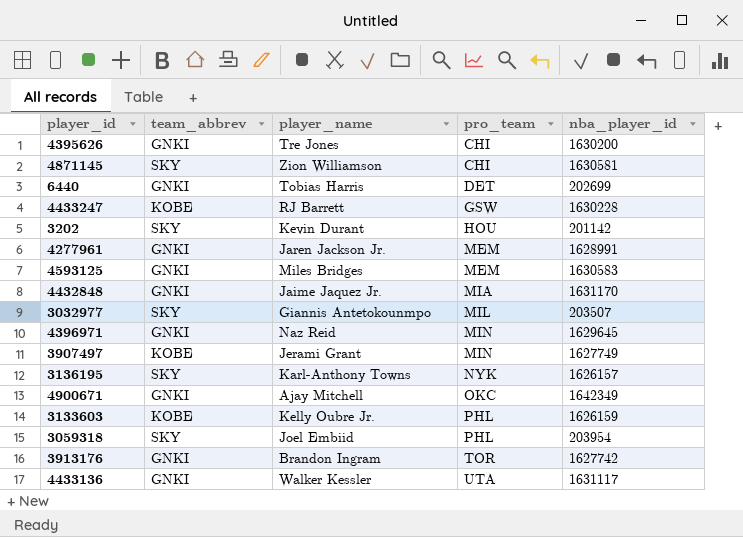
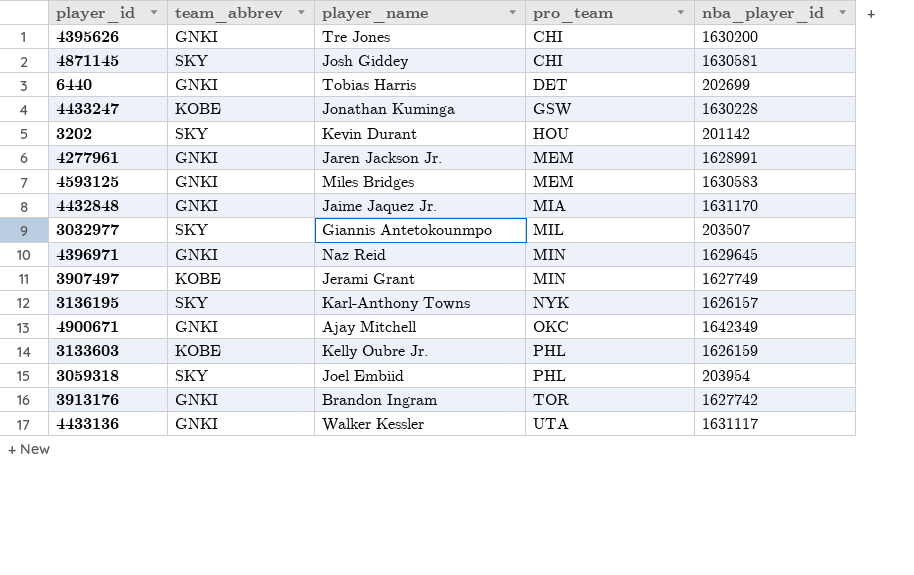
4871145 | player_name: Zion Williamson -> Josh Giddey
4433247 | player_name: RJ Barrett -> Jonathan Kuminga

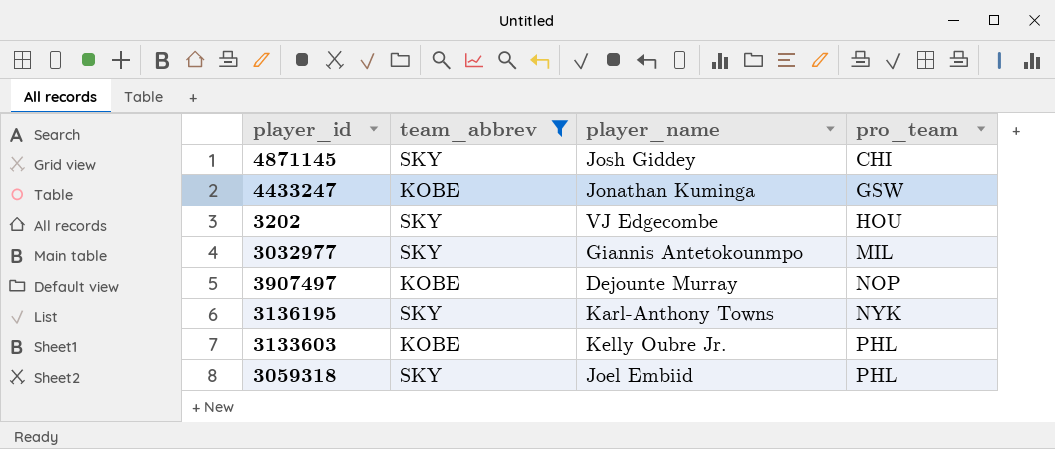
filter: none -> team_abbrev != GNKI
column nba_player_id | position: 5 -> none
3202 | player_name: Kevin Durant -> VJ Edgecombe
3907497 | player_name: Jerami Grant -> Dejounte Murray
3907497 | pro_team: MIN -> NOP

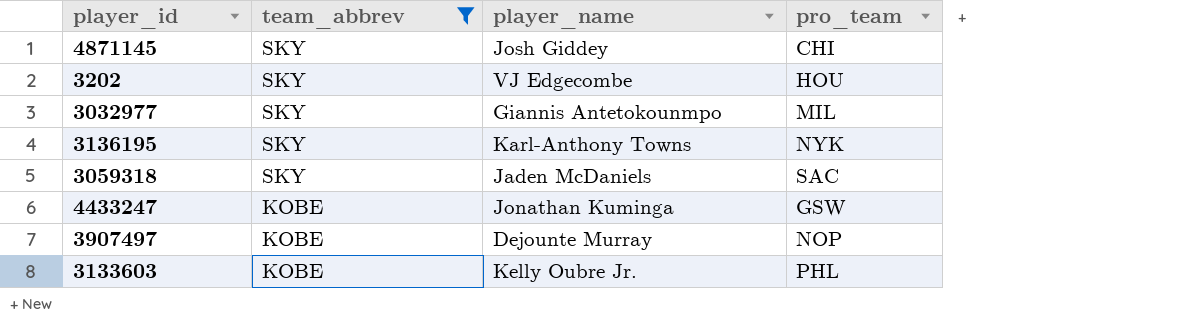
row order: pro_team ascending -> team_abbrev descending
3059318 | player_name: Joel Embiid -> Jaden McDaniels
3059318 | pro_team: PHL -> SAC

